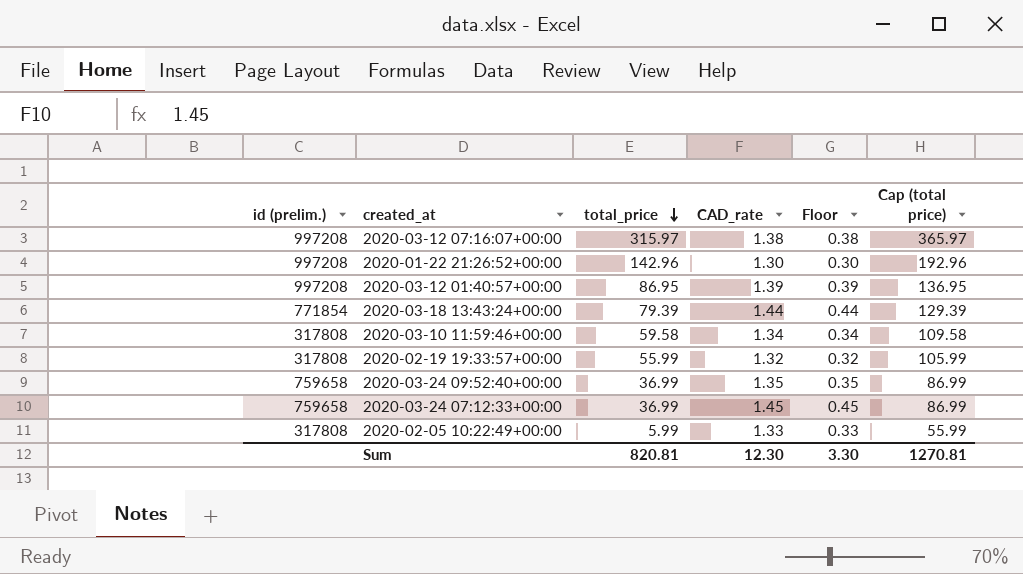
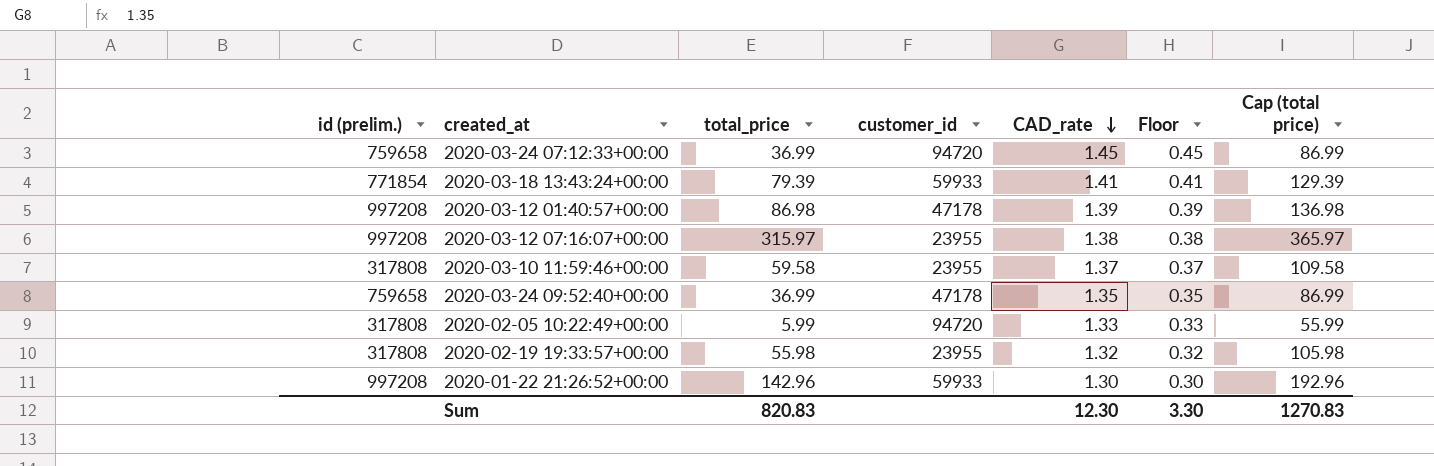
row order: total_price descending -> CAD_rate descending
column customer_id | position: none -> 4
2020-03-18 13:43:24+00:00 | CAD_rate: 1.44 -> 1.41
2020-03-18 13:43:24+00:00 | Floor: 0.44 -> 0.41
2020-03-12 01:40:57+00:00 | total_price: 86.95 -> 86.98
2020-03-12 01:40:57+00:00 | Cap (total price): 136.95 -> 136.98
2020-03-10 11:59:46+00:00 | CAD_rate: 1.34 -> 1.37
2020-03-10 11:59:46+00:00 | Floor: 0.34 -> 0.37
2020-02-19 19:33:57+00:00 | total_price: 55.99 -> 55.98
2020-02-19 19:33:57+00:00 | Cap (total price): 105.99 -> 105.98
Sum | total_price: 820.81 -> 820.83
Sum | Cap (total price): 1270.81 -> 1270.83

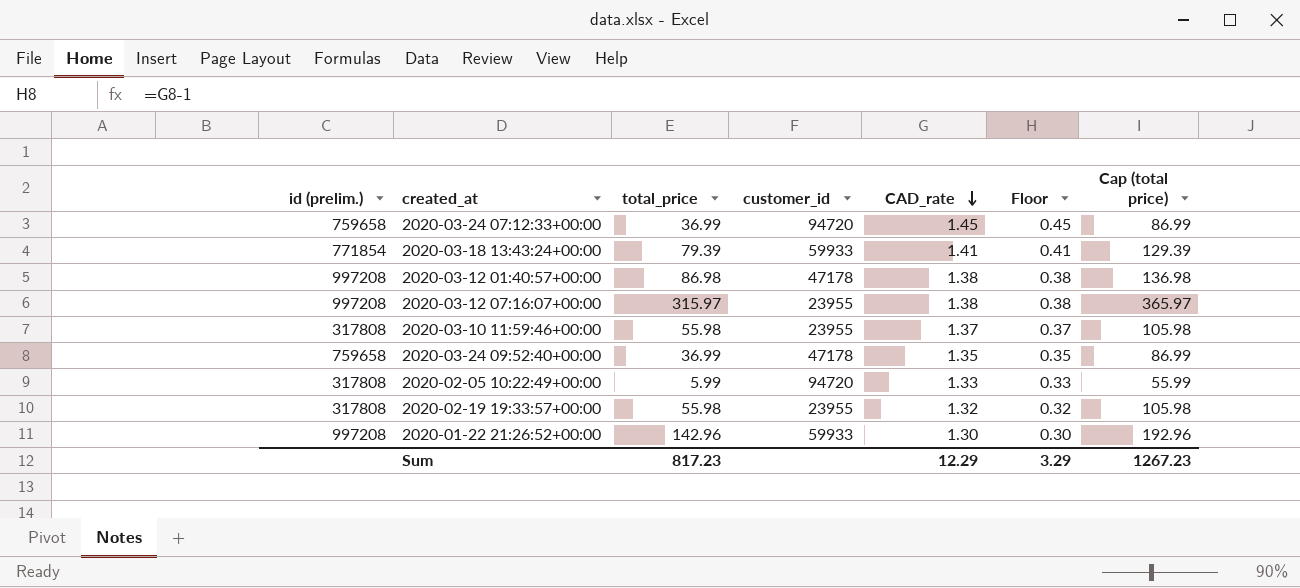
2020-03-12 01:40:57+00:00 | CAD_rate: 1.39 -> 1.38
2020-03-12 01:40:57+00:00 | Floor: 0.39 -> 0.38
2020-03-10 11:59:46+00:00 | total_price: 59.58 -> 55.98
2020-03-10 11:59:46+00:00 | Cap (total price): 109.58 -> 105.98
Sum | total_price: 820.83 -> 817.23
Sum | CAD_rate: 12.30 -> 12.29
Sum | Floor: 3.30 -> 3.29
Sum | Cap (total price): 1270.83 -> 1267.23

